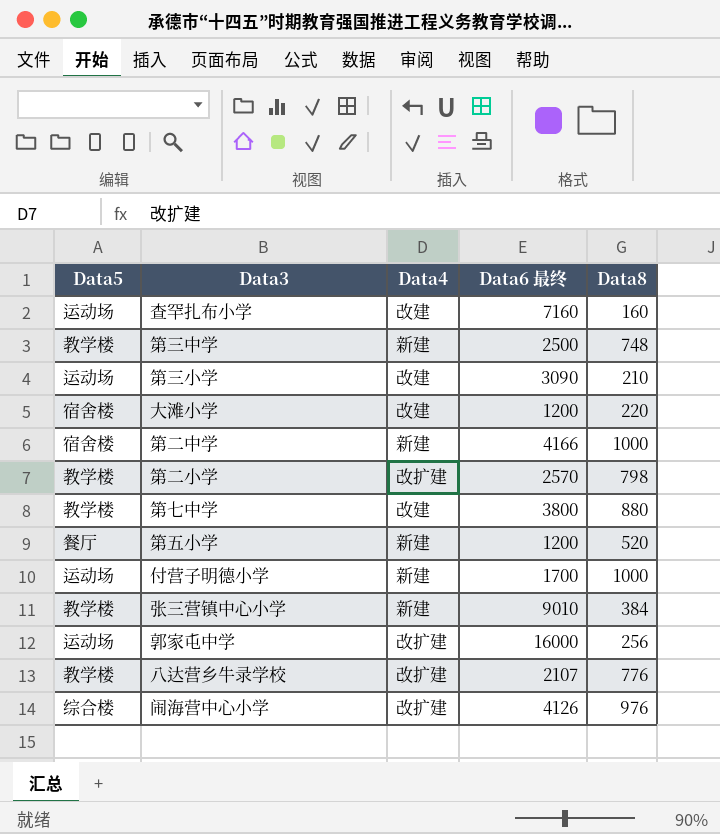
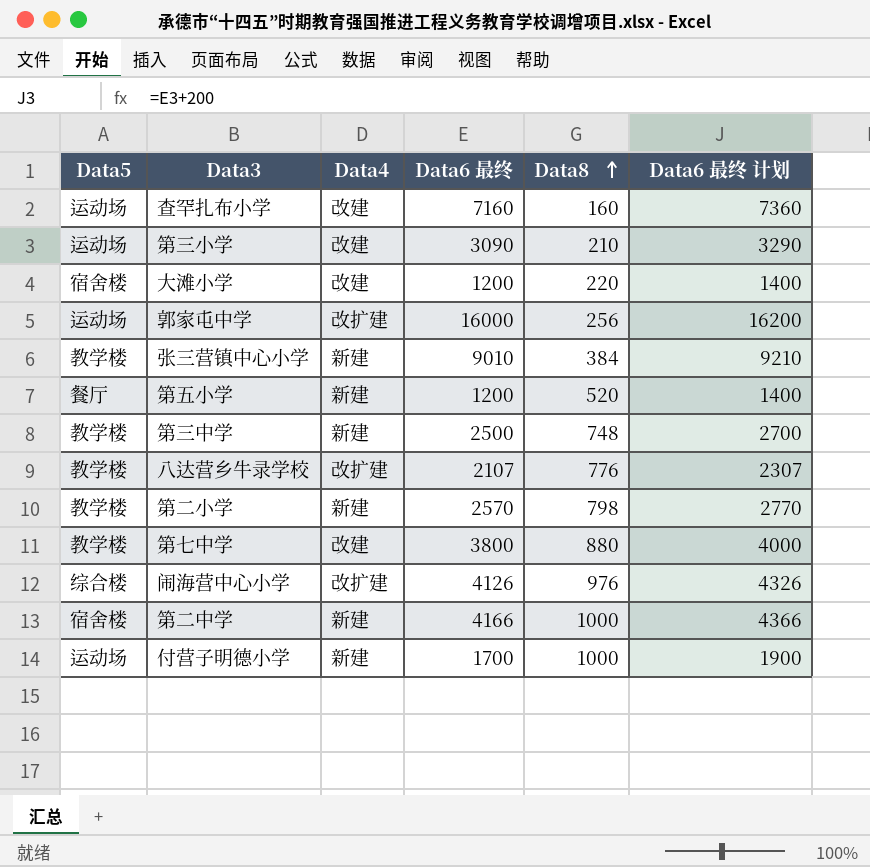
row order: none -> Data8 ascending
column Data6 最终 计划 | formula: none -> [Data6 最终] + 200
第二小学 | Data4: 改扩建 -> 新建

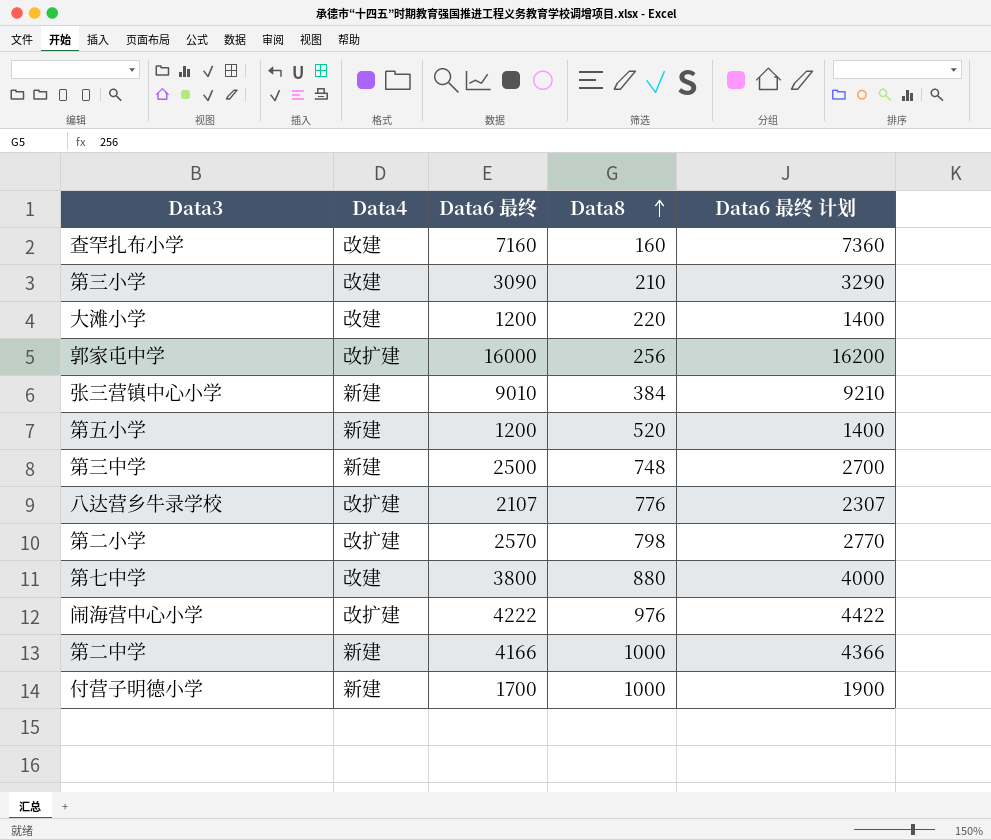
column Data5 | position: 1 -> none
第二小学 | Data4: 新建 -> 改扩建
闹海营中心小学 | Data6 最终: 4126 -> 4222
闹海营中心小学 | Data6 最终 计划: 4326 -> 4422

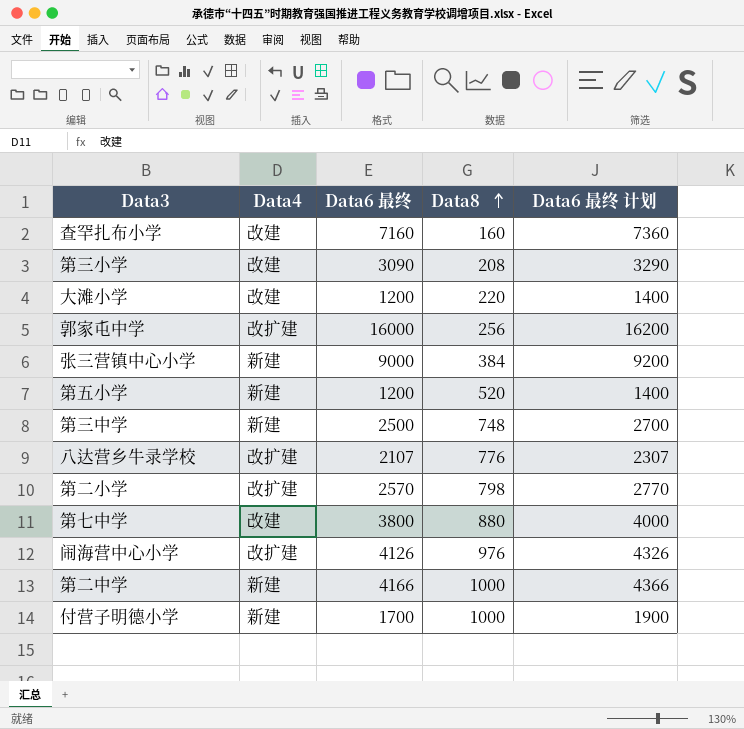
第三小学 | Data8: 210 -> 208
张三营镇中心小学 | Data6 最终: 9010 -> 9000
张三营镇中心小学 | Data6 最终 计划: 9210 -> 9200
闹海营中心小学 | Data6 最终: 4222 -> 4126
闹海营中心小学 | Data6 最终 计划: 4422 -> 4326

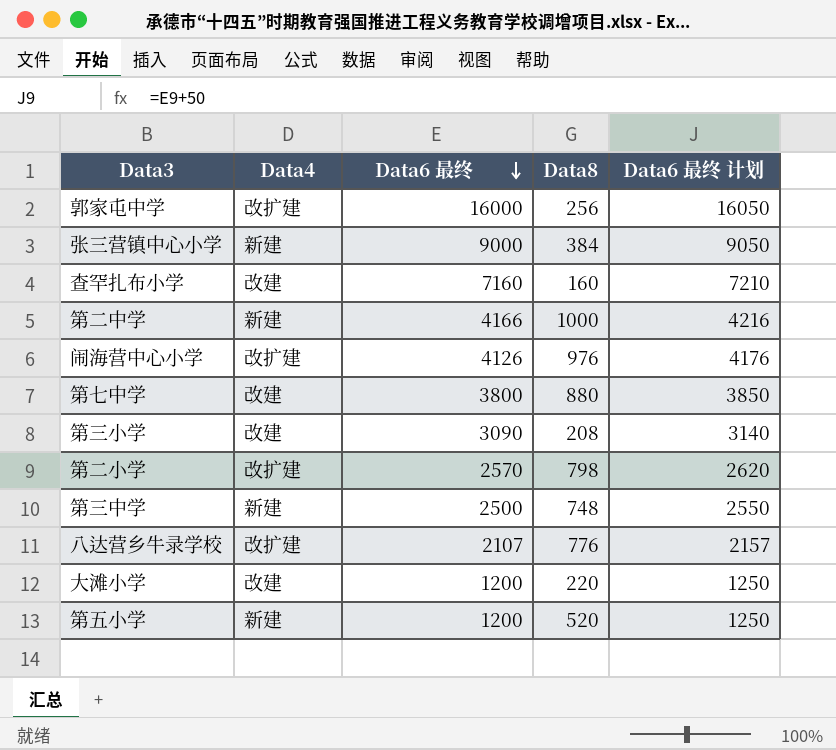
row order: Data8 ascending -> Data6 最终 descending
column Data6 最终 计划 | formula: [Data6 最终] + 200 -> [Data6 最终] + 50
row 付营子明德小学: 新建 | 1700 | 1000 | 1900 -> none

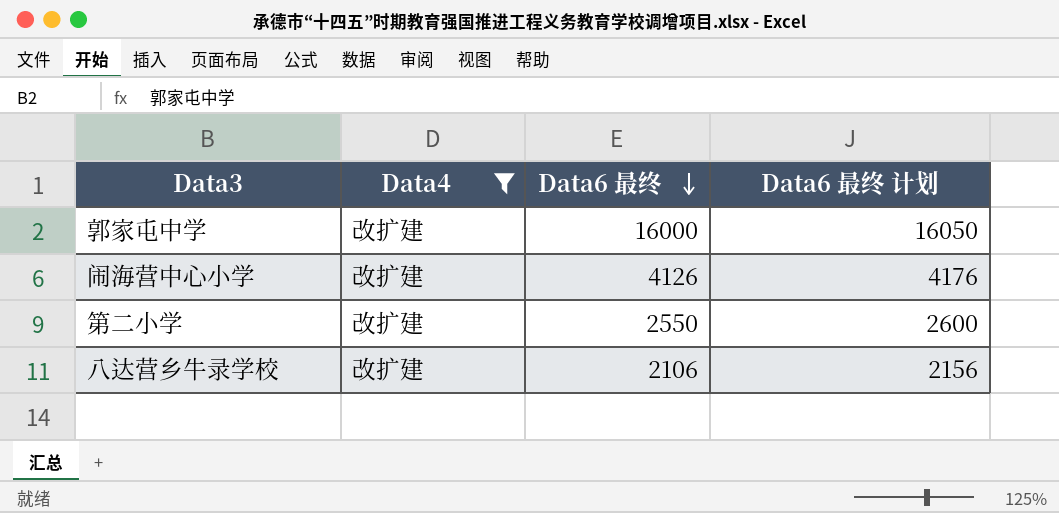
filter: none -> Data4 = 改扩建
column Data8 | position: 4 -> none
第二小学 | Data6 最终: 2570 -> 2550
第二小学 | Data6 最终 计划: 2620 -> 2600
八达营乡牛录学校 | Data6 最终: 2107 -> 2106
八达营乡牛录学校 | Data6 最终 计划: 2157 -> 2156

